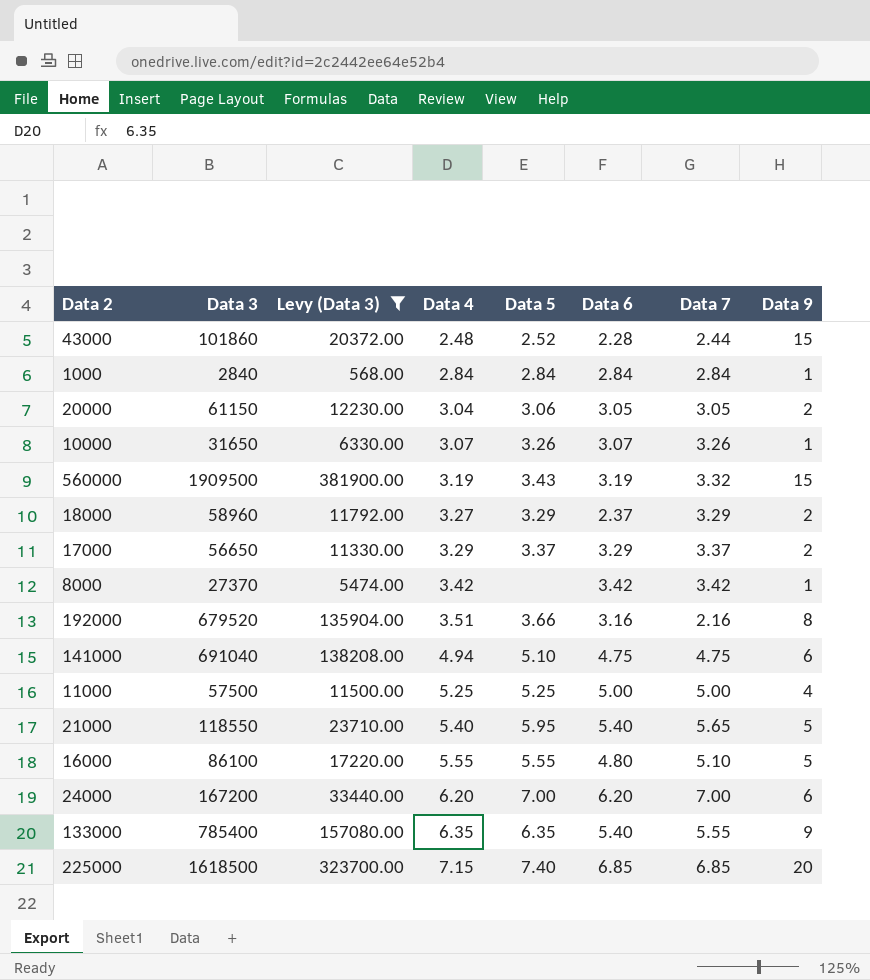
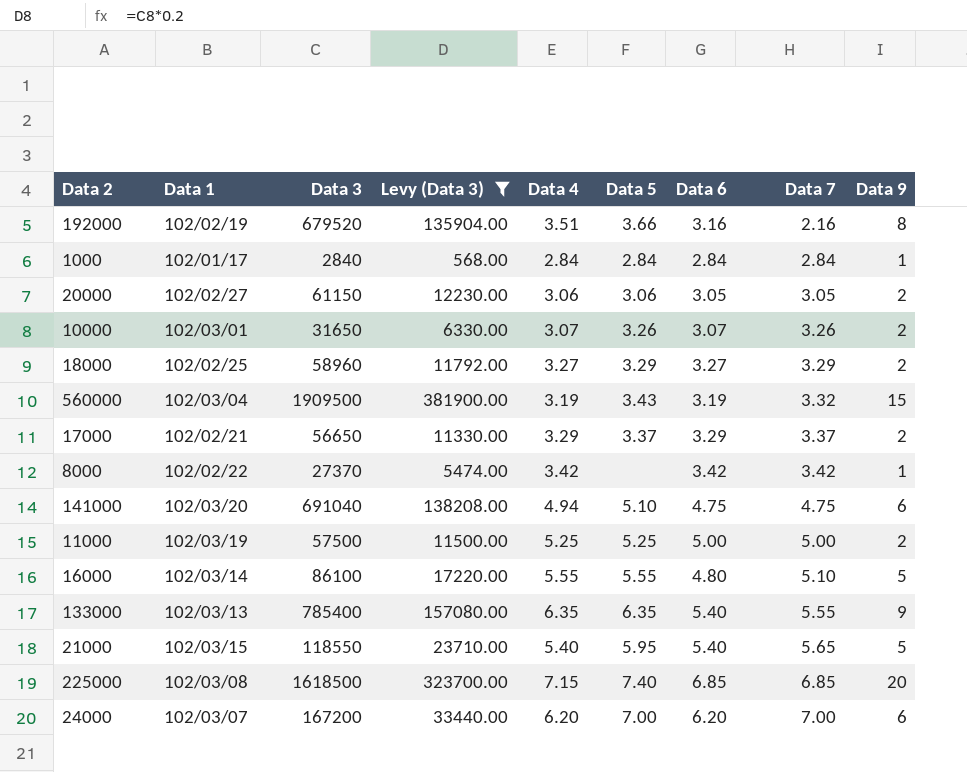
row order: Data 4 ascending -> Data 7 ascending
column Data 1 | position: none -> 2
row 43000: 101860 | 20372.00 | 2.48 | 2.52 | 2.28 | 2.44 | 15 -> none
20000 | Data 4: 3.04 -> 3.06
10000 | Data 9: 1 -> 2
18000 | Data 6: 2.37 -> 3.27
11000 | Data 9: 4 -> 2

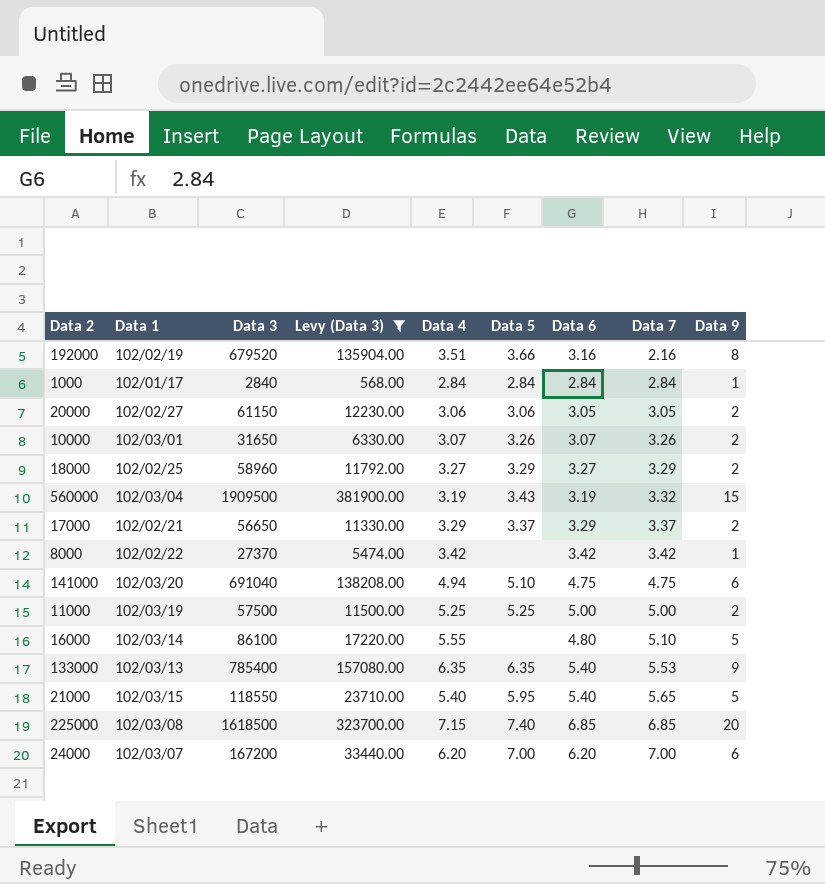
16000 | Data 5: 5.55 -> none
133000 | Data 7: 5.55 -> 5.53

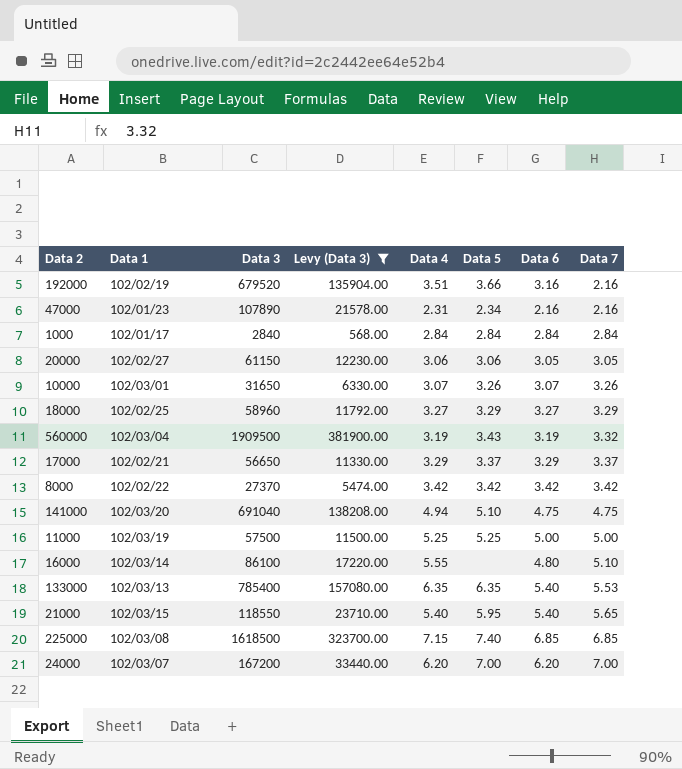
column Data 9 | position: 9 -> none
row 47000: none -> 102/01/23 | 107890 | 21578.00 | 2.31 | 2.34 | 2.16 | 2.16
8000 | Data 5: none -> 3.42

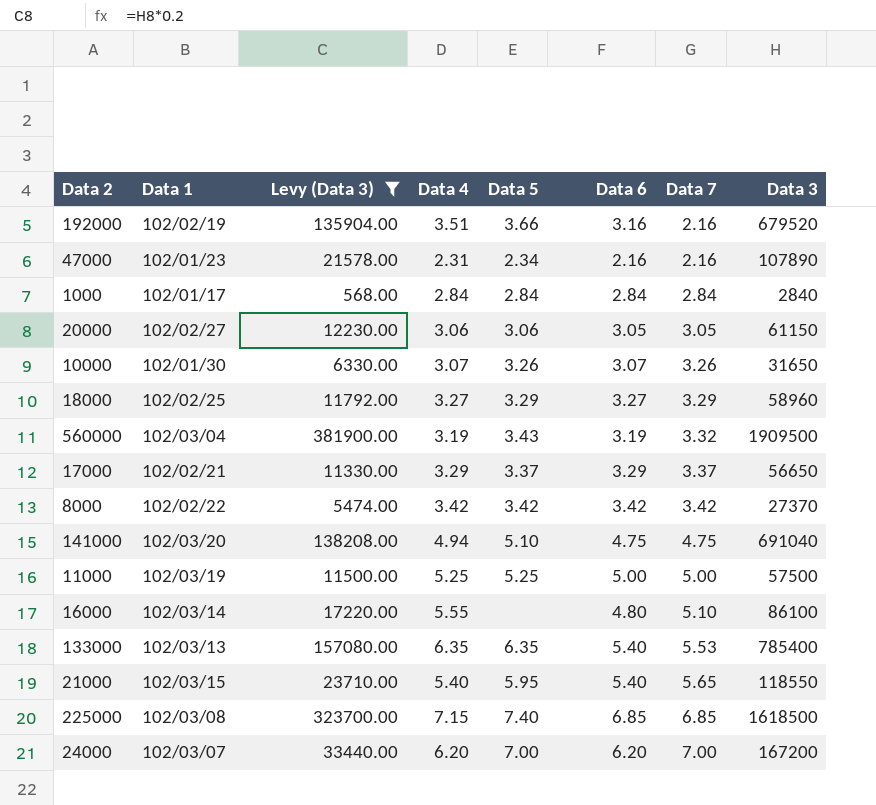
column Data 3 | position: 3 -> 8
10000 | Data 1: 102/03/01 -> 102/01/30

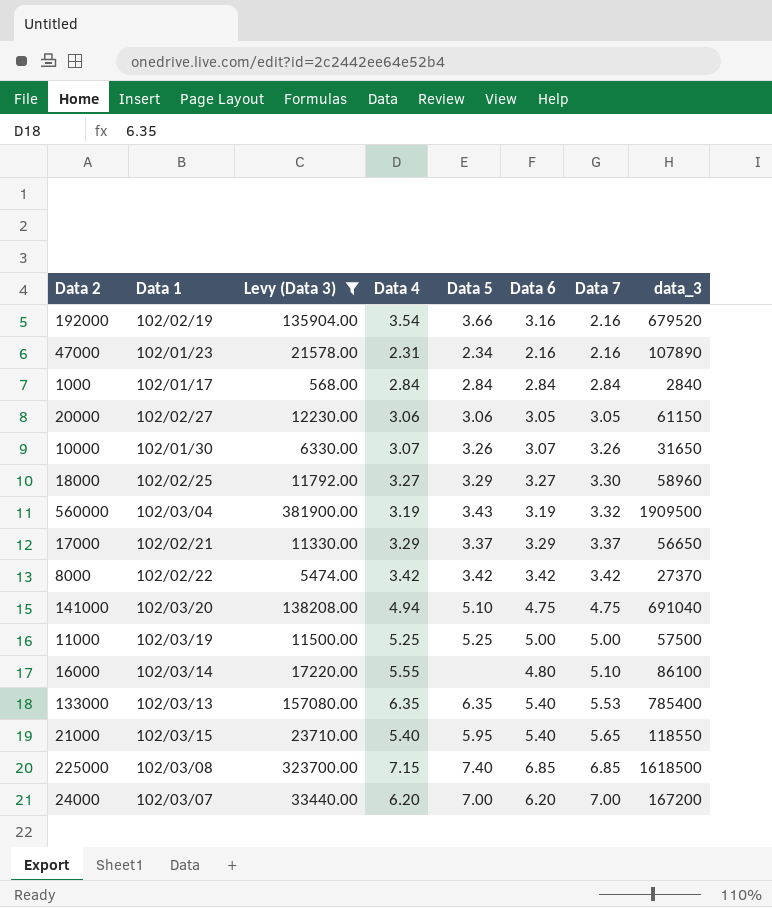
column name: Data 3 -> data_3
192000 | Data 4: 3.51 -> 3.54
18000 | Data 7: 3.29 -> 3.30

